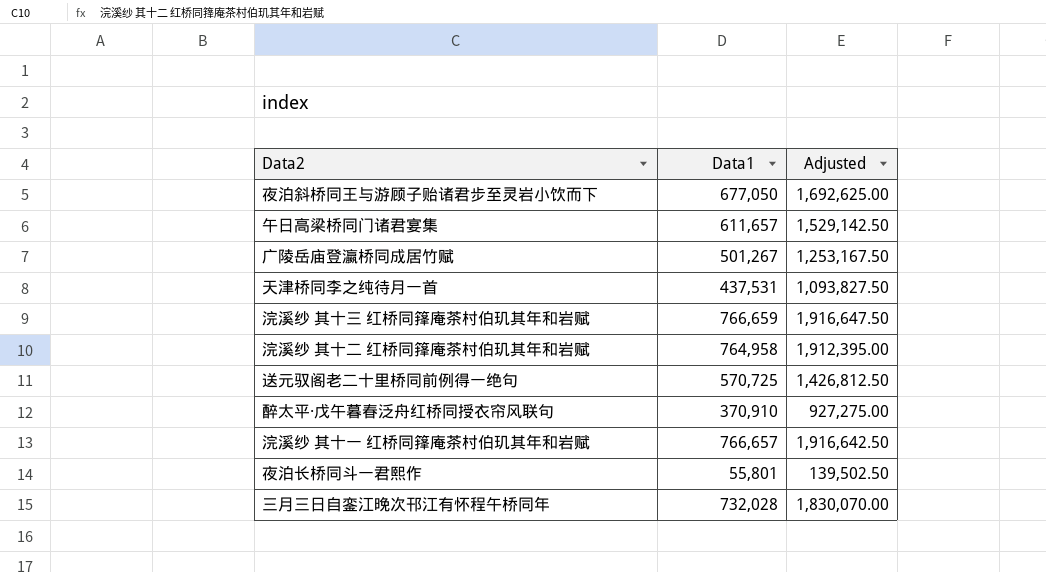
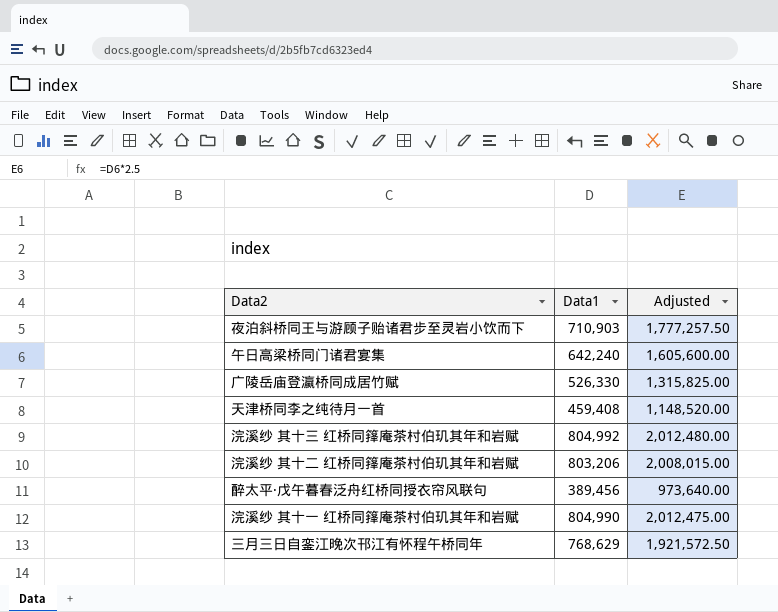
row 送元驭阁老二十里桥同前例得一绝句: 570,725 | 1,426,812.50 -> none
row 夜泊长桥同斗一君熙作: 55,801 | 139,502.50 -> none
夜泊斜桥同王与游顾子贻诸君步至灵岩小饮而下 | Data1: 677,050 -> 710,903
夜泊斜桥同王与游顾子贻诸君步至灵岩小饮而下 | Adjusted: 1,692,625.00 -> 1,777,257.50
午日高梁桥同门诸君宴集 | Data1: 611,657 -> 642,240
午日高梁桥同门诸君宴集 | Adjusted: 1,529,142.50 -> 1,605,600.00
广陵岳庙登瀛桥同成居竹赋 | Data1: 501,267 -> 526,330
广陵岳庙登瀛桥同成居竹赋 | Adjusted: 1,253,167.50 -> 1,315,825.00
天津桥同李之纯待月一首 | Data1: 437,531 -> 459,408
天津桥同李之纯待月一首 | Adjusted: 1,093,827.50 -> 1,148,520.00
浣溪纱 其十三 红桥同箨庵茶村伯玑其年和岩赋 | Data1: 766,659 -> 804,992
浣溪纱 其十三 红桥同箨庵茶村伯玑其年和岩赋 | Adjusted: 1,916,647.50 -> 2,012,480.00
浣溪纱 其十二 红桥同箨庵茶村伯玑其年和岩赋 | Data1: 764,958 -> 803,206
浣溪纱 其十二 红桥同箨庵茶村伯玑其年和岩赋 | Adjusted: 1,912,395.00 -> 2,008,015.00
醉太平·戊午暮春泛舟红桥同授衣帘风联句 | Data1: 370,910 -> 389,456
醉太平·戊午暮春泛舟红桥同授衣帘风联句 | Adjusted: 927,275.00 -> 973,640.00
浣溪纱 其十一 红桥同箨庵茶村伯玑其年和岩赋 | Data1: 766,657 -> 804,990
浣溪纱 其十一 红桥同箨庵茶村伯玑其年和岩赋 | Adjusted: 1,916,642.50 -> 2,012,475.00
三月三日自銮江晚次邗江有怀程午桥同年 | Data1: 732,028 -> 768,629
三月三日自銮江晚次邗江有怀程午桥同年 | Adjusted: 1,830,070.00 -> 1,921,572.50

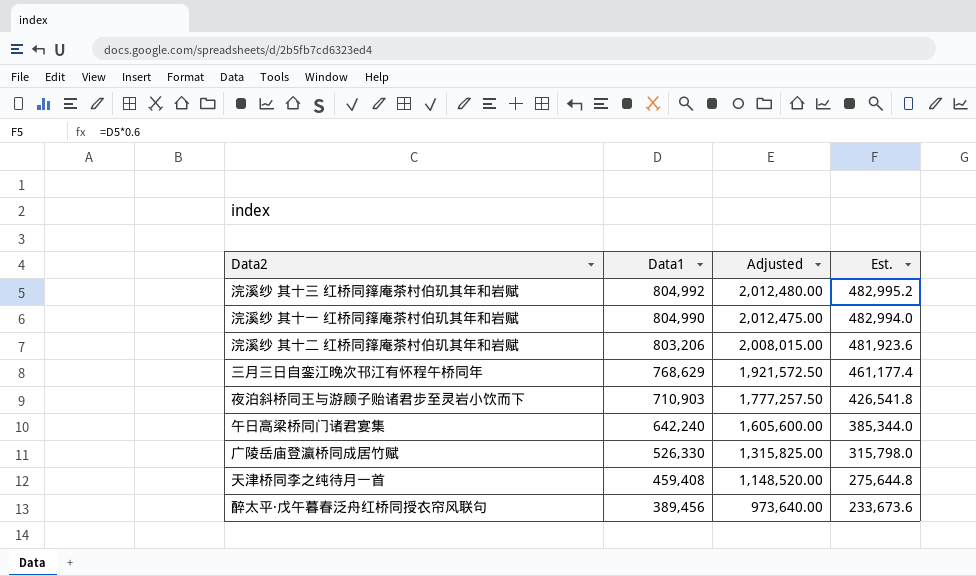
row order: none -> Data1 descending
column Est. | formula: none -> [Data1] * 0.6

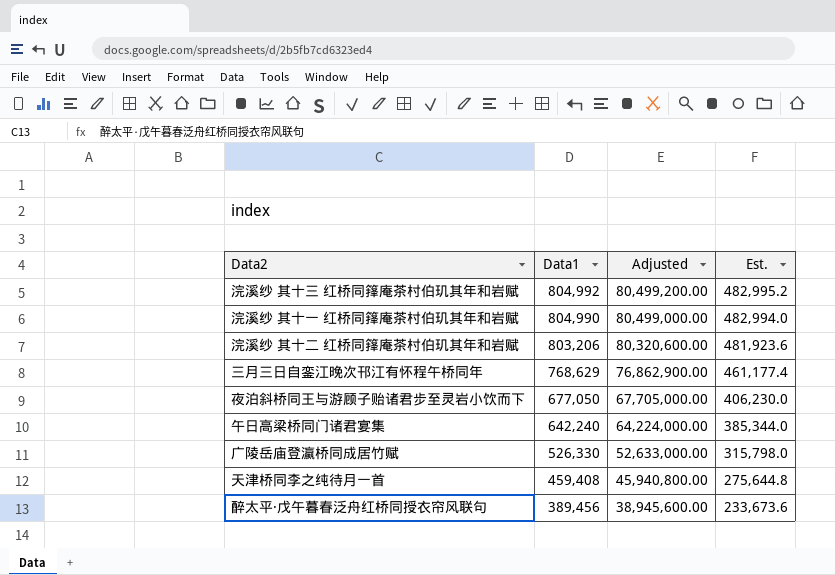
column Adjusted | formula: [Data1] * 2.5 -> [Data1] * 100
夜泊斜桥同王与游顾子贻诸君步至灵岩小饮而下 | Data1: 710,903 -> 677,050
夜泊斜桥同王与游顾子贻诸君步至灵岩小饮而下 | Est.: 426,541.8 -> 406,230.0

